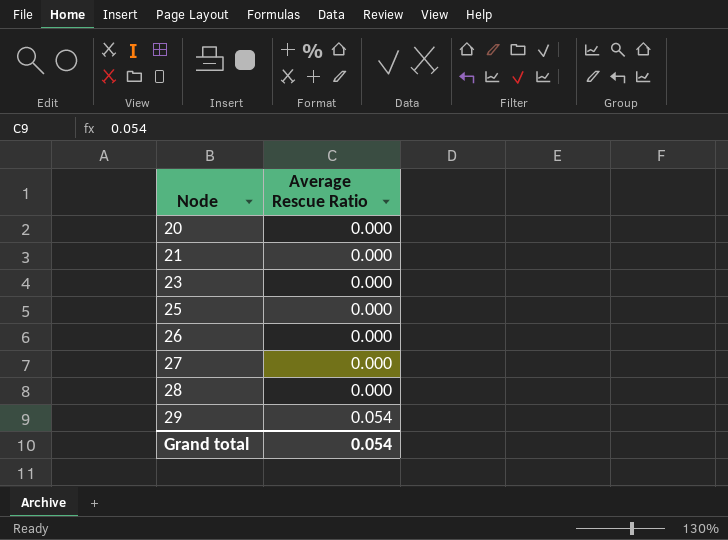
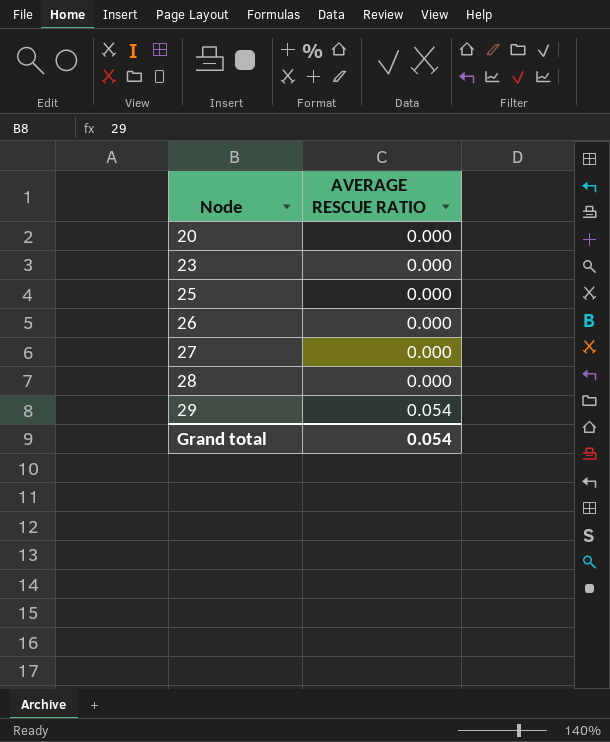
column name: Average Rescue Ratio -> AVERAGE RESCUE RATIO
row 21: 0.000 -> none

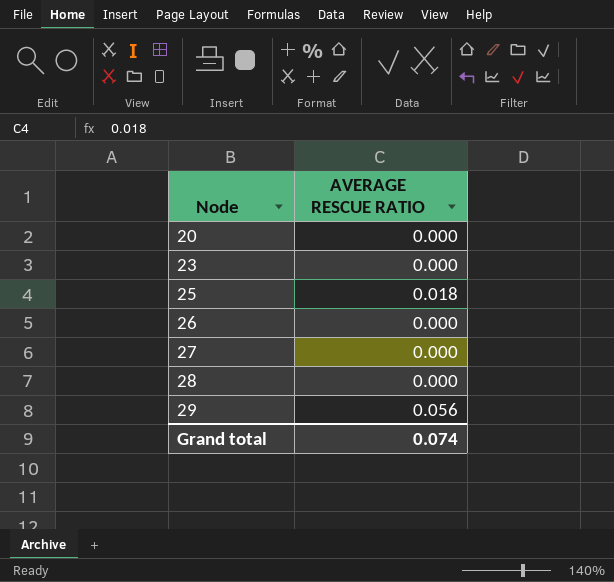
25 | AVERAGE RESCUE RATIO: 0.000 -> 0.018
29 | AVERAGE RESCUE RATIO: 0.054 -> 0.056
Grand total | AVERAGE RESCUE RATIO: 0.054 -> 0.074

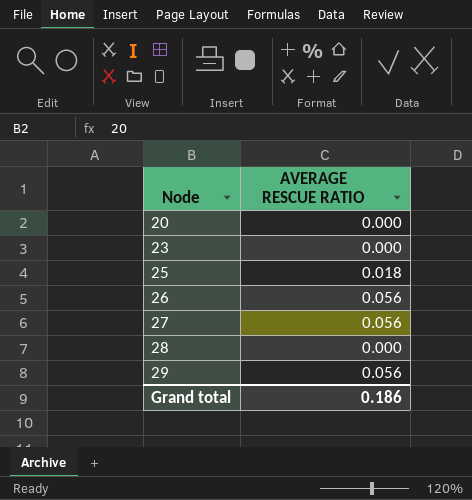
26 | AVERAGE RESCUE RATIO: 0.000 -> 0.056
27 | AVERAGE RESCUE RATIO: 0.000 -> 0.056
Grand total | AVERAGE RESCUE RATIO: 0.074 -> 0.186

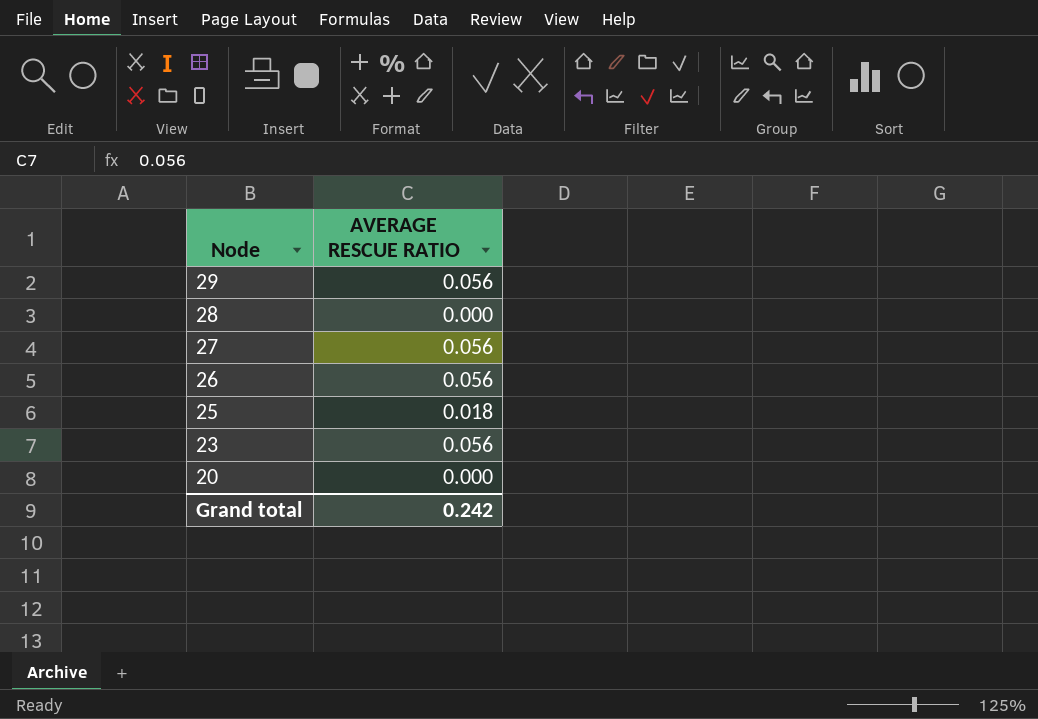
row order: Node ascending -> Node descending
23 | AVERAGE RESCUE RATIO: 0.000 -> 0.056
Grand total | AVERAGE RESCUE RATIO: 0.186 -> 0.242

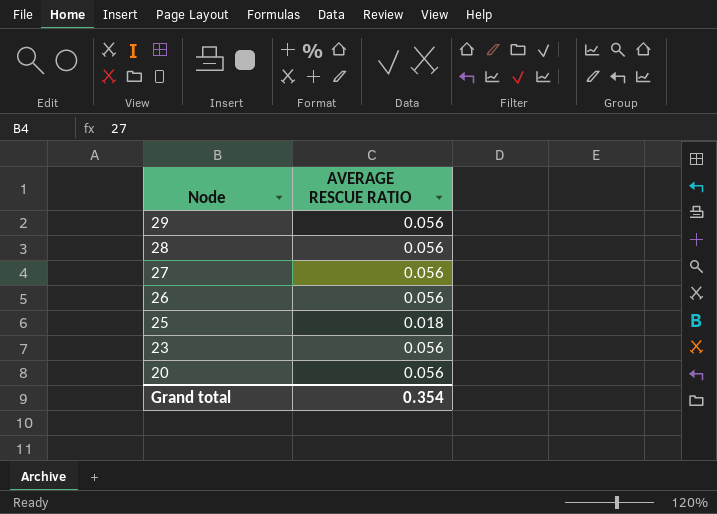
28 | AVERAGE RESCUE RATIO: 0.000 -> 0.056
20 | AVERAGE RESCUE RATIO: 0.000 -> 0.056
Grand total | AVERAGE RESCUE RATIO: 0.242 -> 0.354

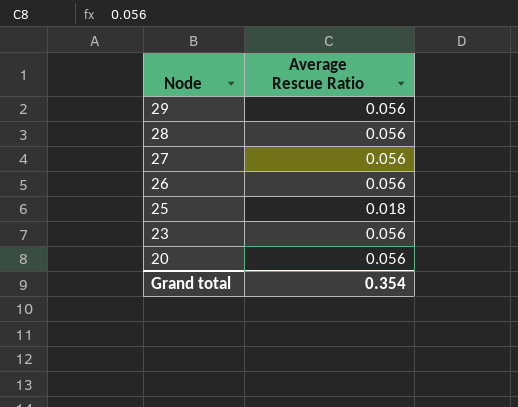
column name: AVERAGE RESCUE RATIO -> Average Rescue Ratio

